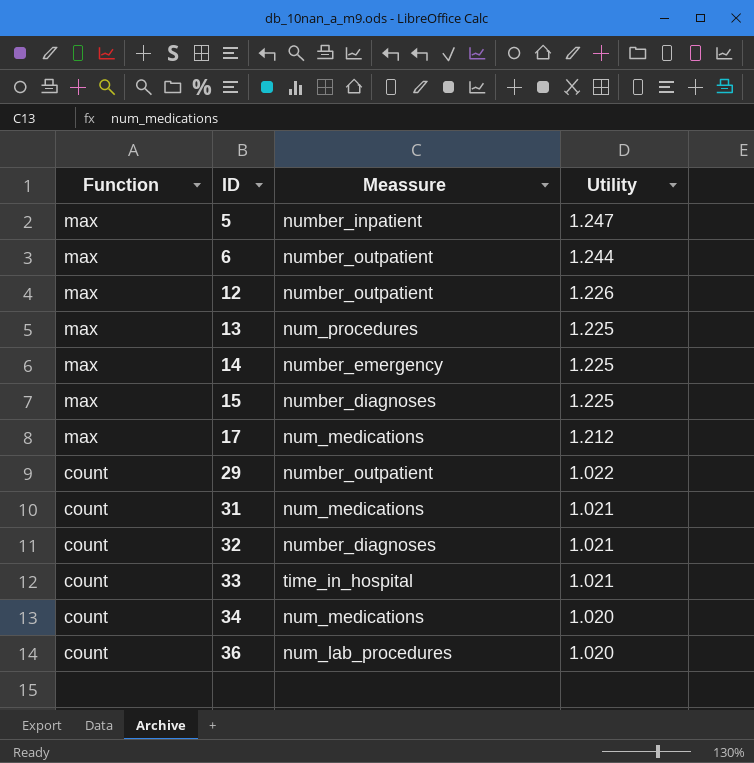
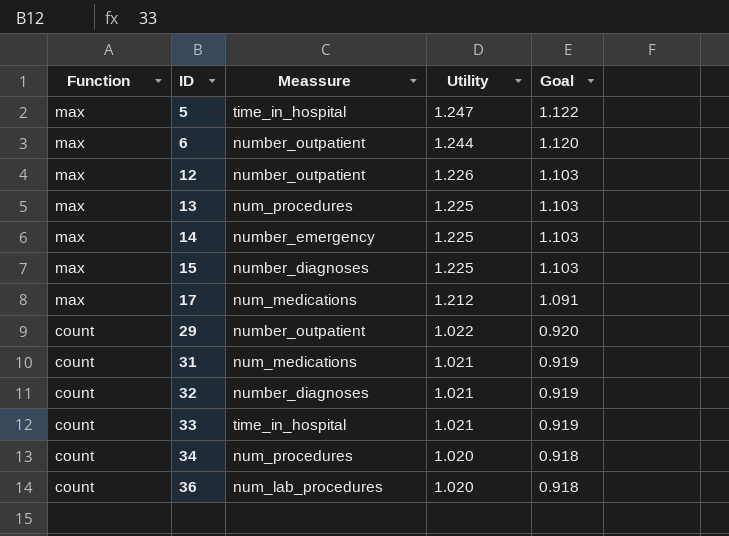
column Goal | formula: none -> [Utility] * 0.9
5 | Meassure: number_inpatient -> time_in_hospital
34 | Meassure: num_medications -> num_procedures

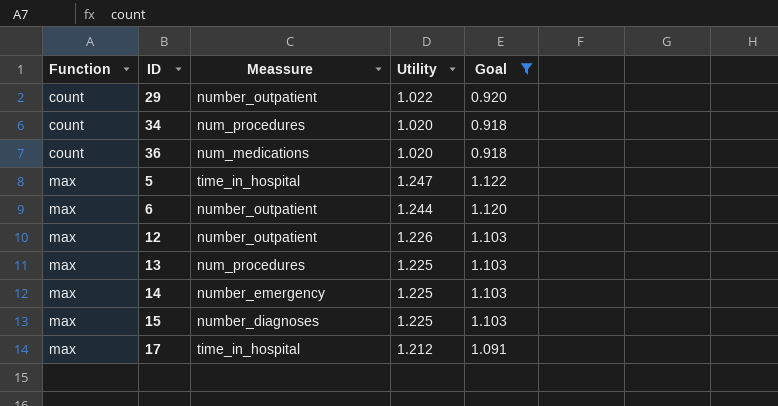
filter: none -> Goal != 0.919
row order: Function descending -> Function ascending
36 | Meassure: num_lab_procedures -> num_medications
17 | Meassure: num_medications -> time_in_hospital

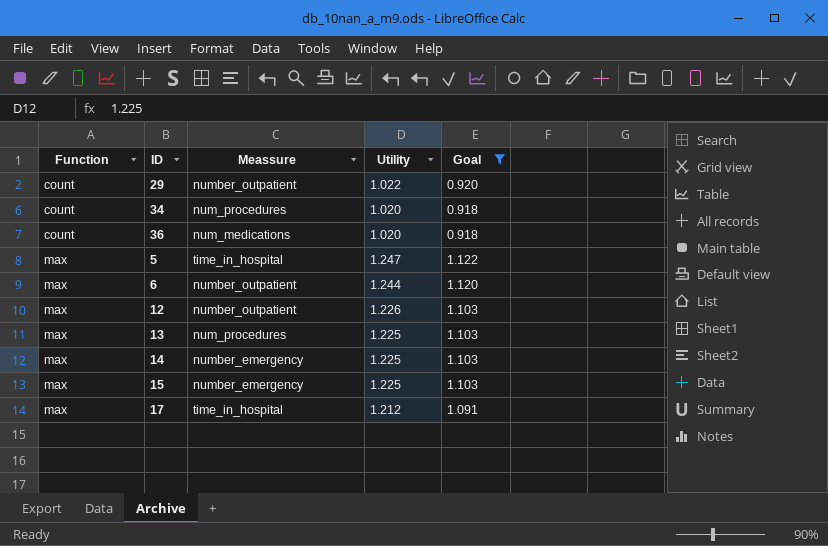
15 | Meassure: number_diagnoses -> number_emergency

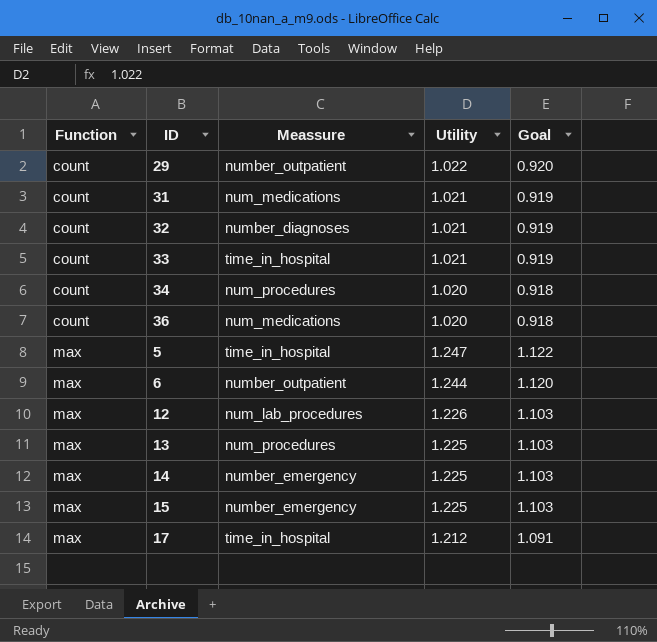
filter: Goal != 0.919 -> none
12 | Meassure: number_outpatient -> num_lab_procedures

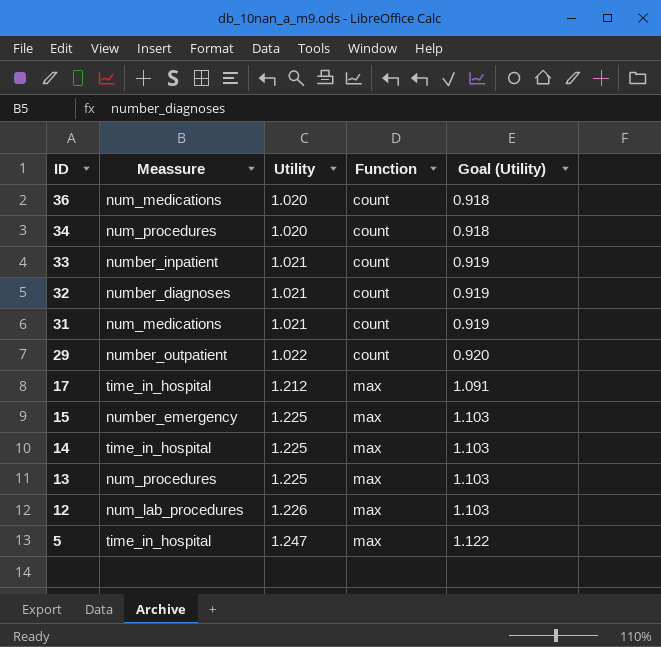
row order: Function ascending -> ID descending
column Function | position: 1 -> 4
column name: Goal -> Goal (Utility)
row 6: max | number_outpatient | 1.244 | 1.120 -> none
33 | Meassure: time_in_hospital -> number_inpatient
14 | Meassure: number_emergency -> time_in_hospital

